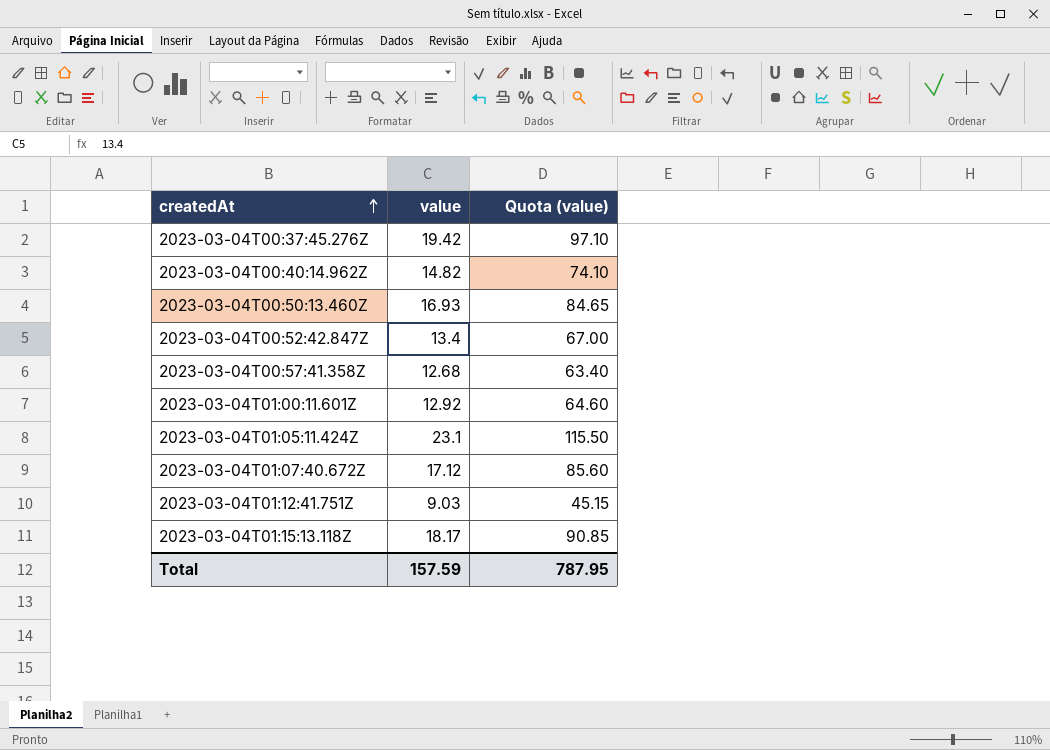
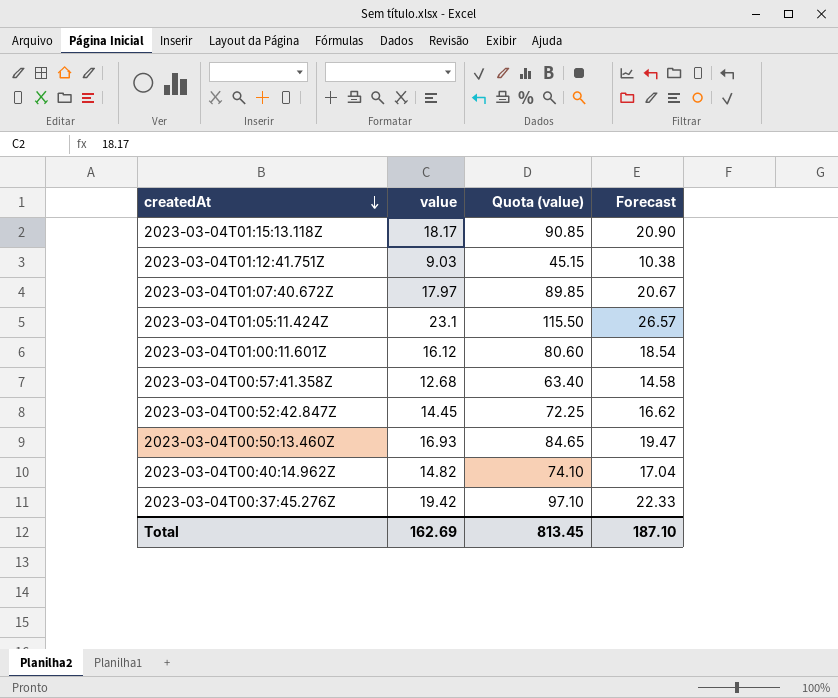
row order: createdAt ascending -> createdAt descending
column Forecast | formula: none -> [value] * 1.15
2023-03-04T01:07:40.672Z | value: 17.12 -> 17.97
2023-03-04T01:07:40.672Z | Quota (value): 85.60 -> 89.85
2023-03-04T01:00:11.601Z | value: 12.92 -> 16.12
2023-03-04T01:00:11.601Z | Quota (value): 64.60 -> 80.60
2023-03-04T00:52:42.847Z | value: 13.4 -> 14.45
2023-03-04T00:52:42.847Z | Quota (value): 67.00 -> 72.25
Total | value: 157.59 -> 162.69
Total | Quota (value): 787.95 -> 813.45

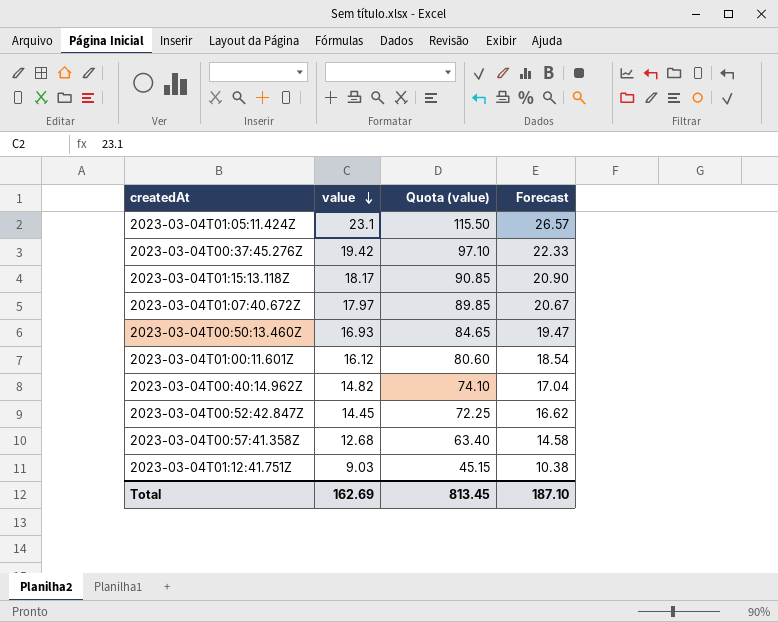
row order: createdAt descending -> value descending

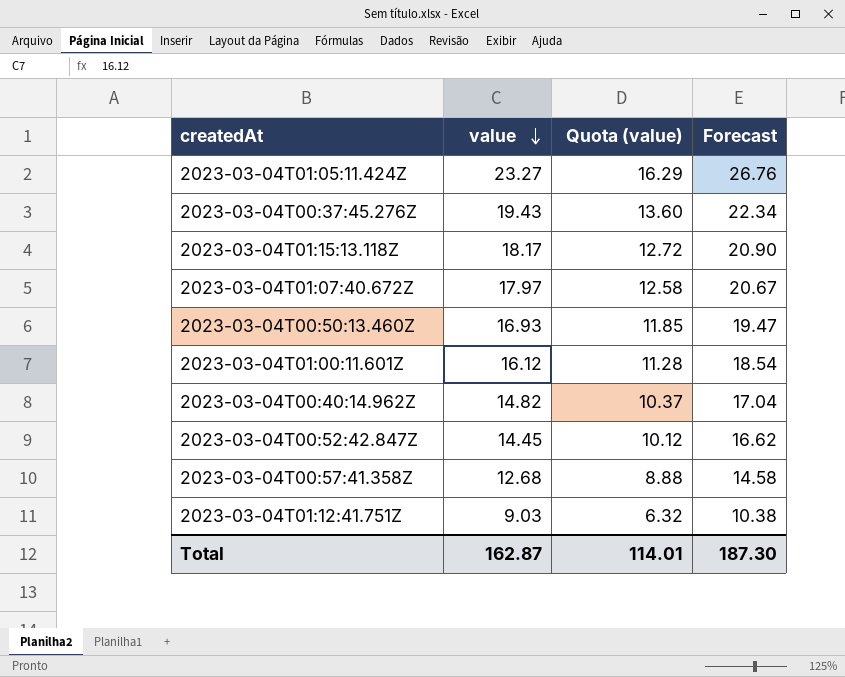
column Quota (value) | formula: [value] * 5 -> [value] * 0.7
2023-03-04T01:05:11.424Z | value: 23.1 -> 23.27
2023-03-04T01:05:11.424Z | Forecast: 26.57 -> 26.76
2023-03-04T00:37:45.276Z | value: 19.42 -> 19.43
2023-03-04T00:37:45.276Z | Forecast: 22.33 -> 22.34
Total | value: 162.69 -> 162.87
Total | Quota (value): 813.45 -> 114.01
Total | Forecast: 187.10 -> 187.30

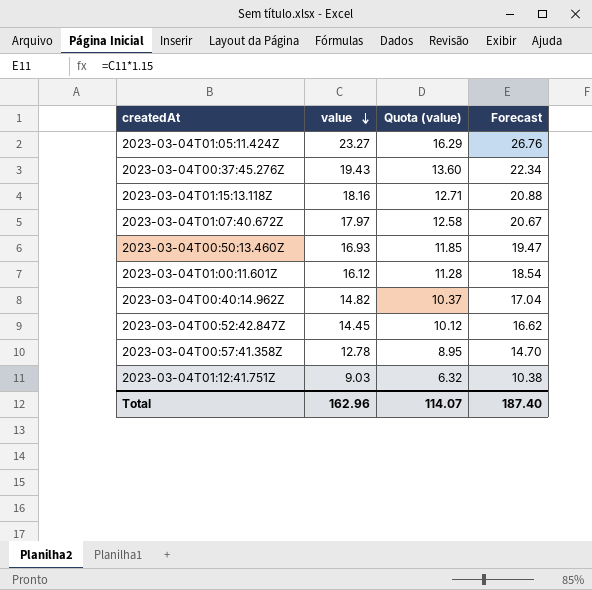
2023-03-04T01:15:13.118Z | value: 18.17 -> 18.16
2023-03-04T01:15:13.118Z | Quota (value): 12.72 -> 12.71
2023-03-04T01:15:13.118Z | Forecast: 20.90 -> 20.88
2023-03-04T00:57:41.358Z | value: 12.68 -> 12.78
2023-03-04T00:57:41.358Z | Quota (value): 8.88 -> 8.95
2023-03-04T00:57:41.358Z | Forecast: 14.58 -> 14.70
Total | value: 162.87 -> 162.96
Total | Quota (value): 114.01 -> 114.07
Total | Forecast: 187.30 -> 187.40

